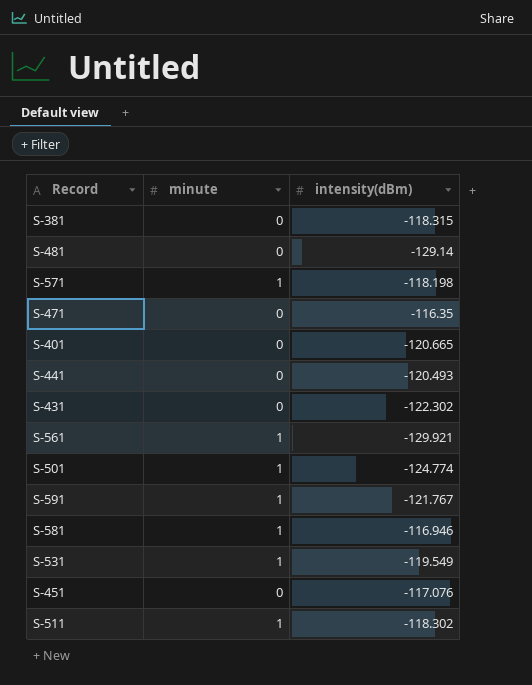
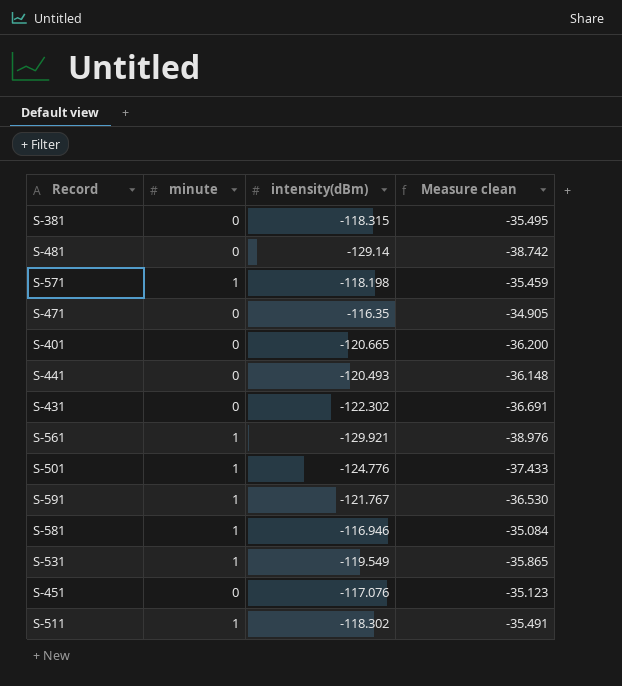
column Measure clean | formula: none -> [intensity(dBm)] * 0.3
S-501 | intensity(dBm): -124.774 -> -124.776

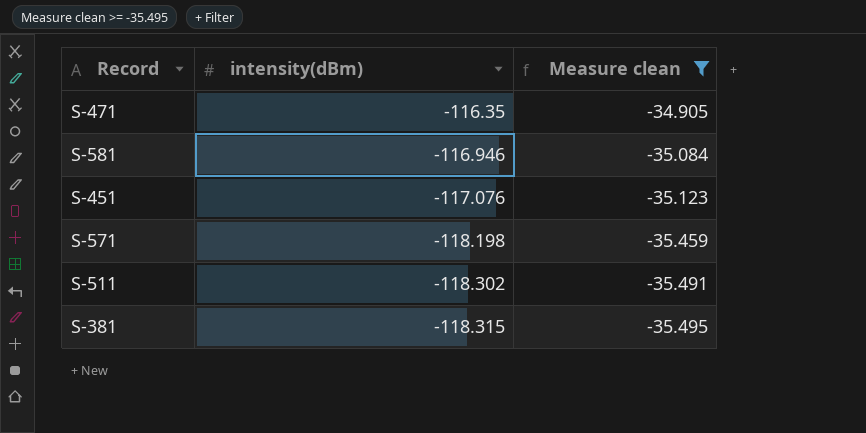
filter: none -> Measure clean >= -35.495
row order: none -> intensity(dBm) descending
column minute | position: 2 -> none

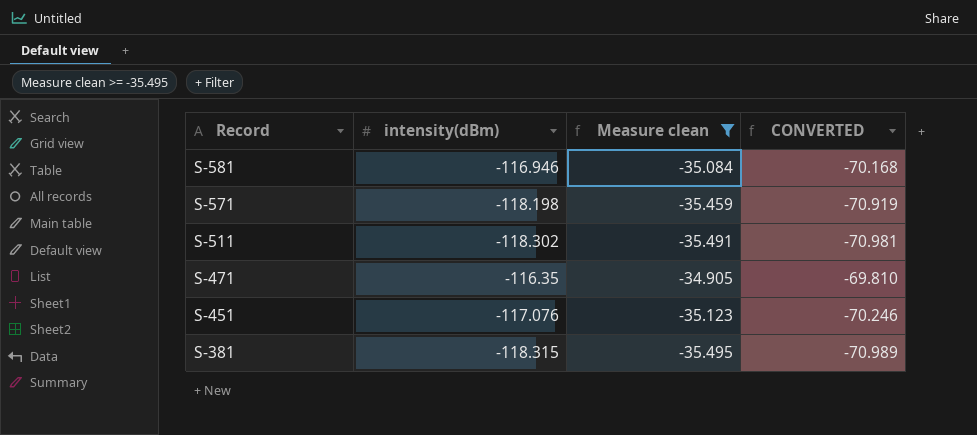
row order: intensity(dBm) descending -> Record descending
column CONVERTED | formula: none -> [intensity(dBm)] * 0.6

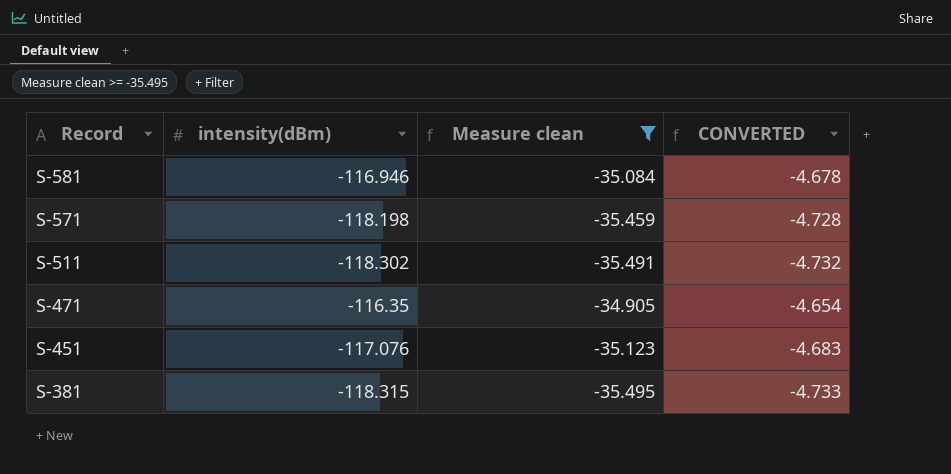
column CONVERTED | formula: [intensity(dBm)] * 0.6 -> [intensity(dBm)] * 0.04

